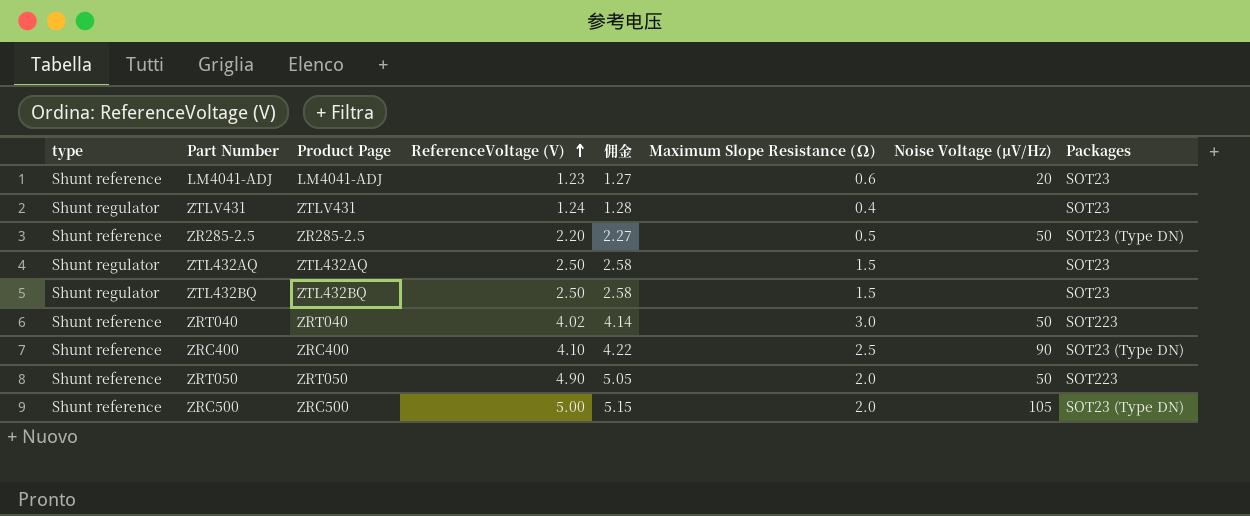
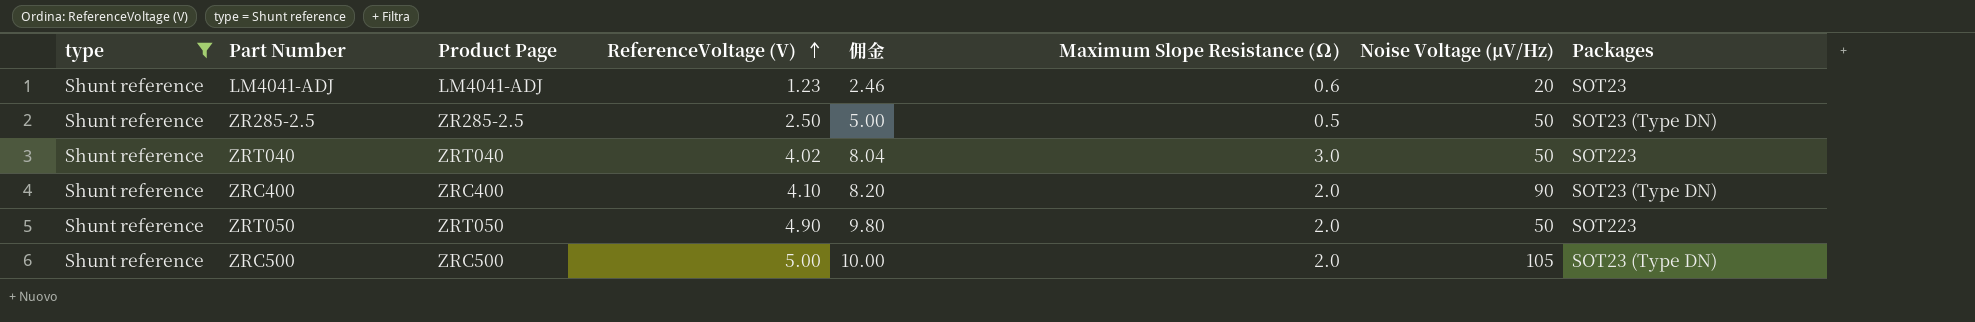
filter: none -> type = Shunt reference
column 佣金 | formula: [ReferenceVoltage (V)] * 1.03 -> [ReferenceVoltage (V)] * 2
ZR285-2.5 | ReferenceVoltage (V): 2.20 -> 2.50
ZRC400 | Maximum Slope Resistance (Ω): 2.5 -> 2.0

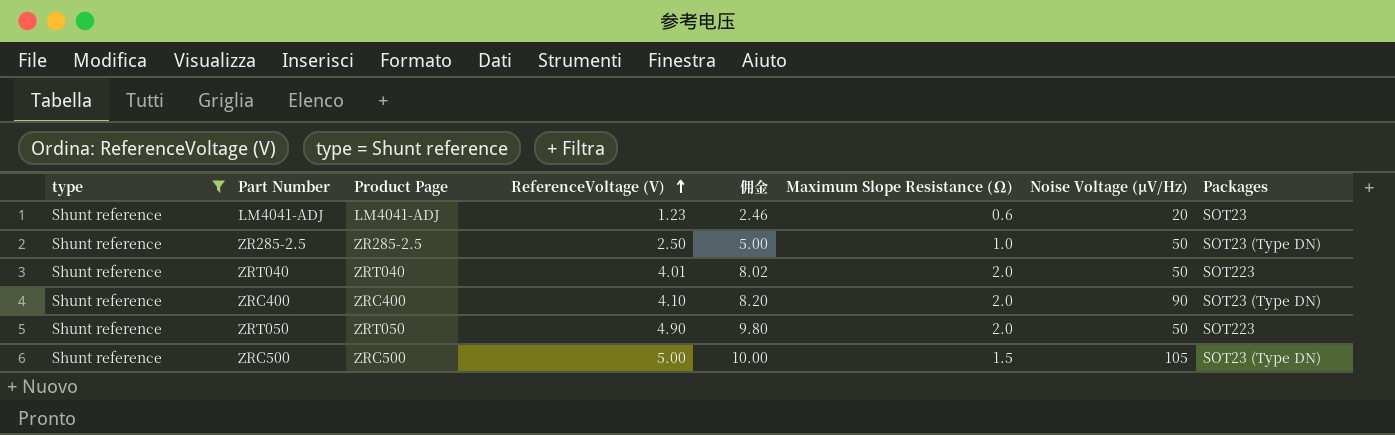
ZR285-2.5 | Maximum Slope Resistance (Ω): 0.5 -> 1.0
ZRT040 | ReferenceVoltage (V): 4.02 -> 4.01
ZRT040 | 佣金: 8.04 -> 8.02
ZRT040 | Maximum Slope Resistance (Ω): 3.0 -> 2.0
ZRC500 | Maximum Slope Resistance (Ω): 2.0 -> 1.5

